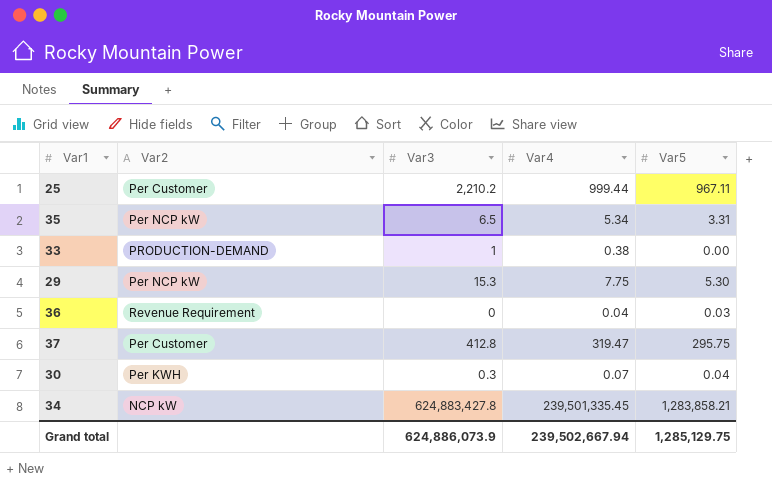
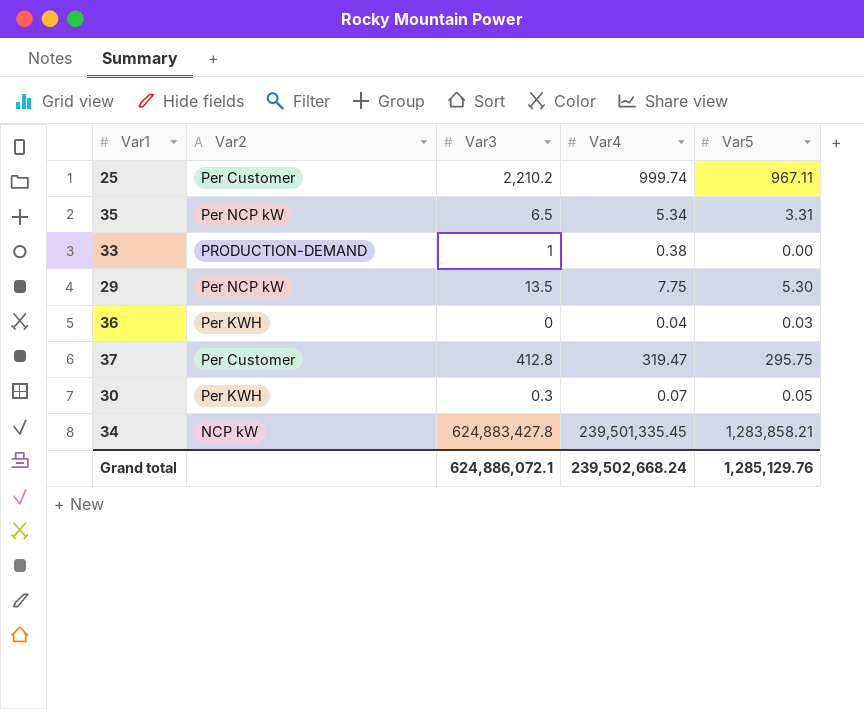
25 | Var4: 999.44 -> 999.74
29 | Var3: 15.3 -> 13.5
36 | Var2: Revenue Requirement -> Per KWH
30 | Var5: 0.04 -> 0.05
Grand total | Var3: 624,886,073.9 -> 624,886,072.1
Grand total | Var4: 239,502,667.94 -> 239,502,668.24
Grand total | Var5: 1,285,129.75 -> 1,285,129.76

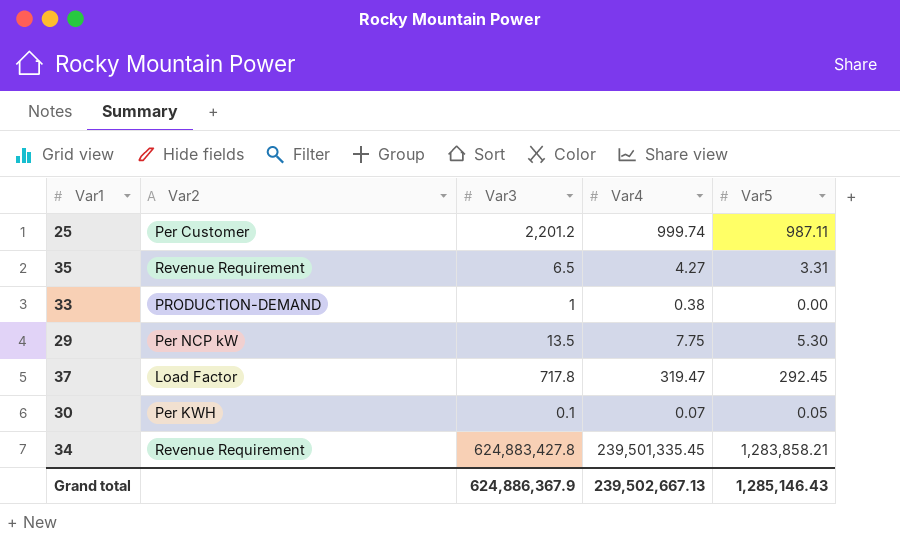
row 36: Per KWH | 0 | 0.04 | 0.03 -> none
25 | Var3: 2,210.2 -> 2,201.2
25 | Var5: 967.11 -> 987.11
35 | Var2: Per NCP kW -> Revenue Requirement
35 | Var4: 5.34 -> 4.27
37 | Var2: Per Customer -> Load Factor
37 | Var3: 412.8 -> 717.8
37 | Var5: 295.75 -> 292.45
30 | Var3: 0.3 -> 0.1
34 | Var2: NCP kW -> Revenue Requirement
Grand total | Var3: 624,886,072.1 -> 624,886,367.9
Grand total | Var4: 239,502,668.24 -> 239,502,667.13
Grand total | Var5: 1,285,129.76 -> 1,285,146.43

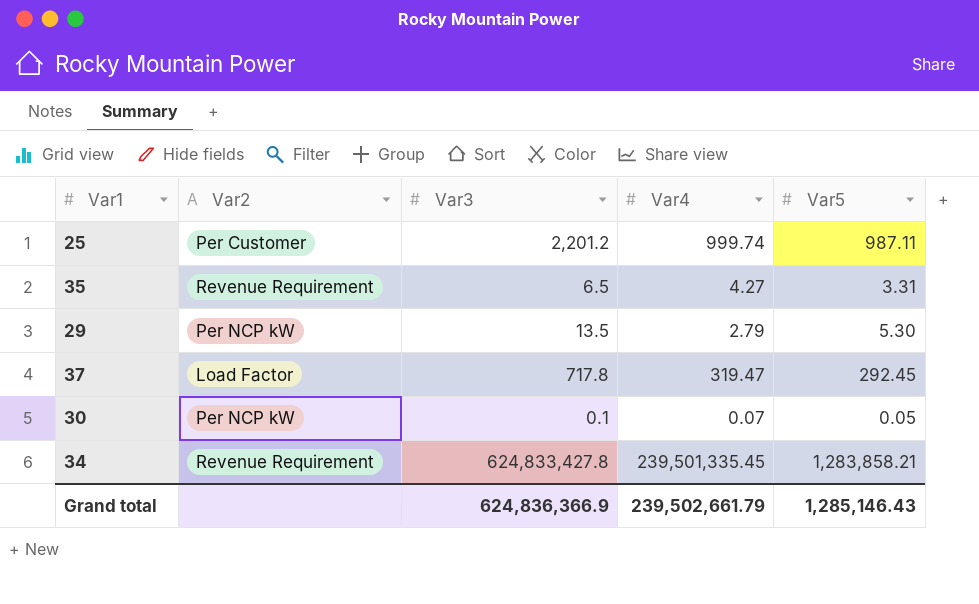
row 33: PRODUCTION-DEMAND | 1 | 0.38 | 0.00 -> none
29 | Var4: 7.75 -> 2.79
30 | Var2: Per KWH -> Per NCP kW
34 | Var3: 624,883,427.8 -> 624,833,427.8
Grand total | Var3: 624,886,367.9 -> 624,836,366.9
Grand total | Var4: 239,502,667.13 -> 239,502,661.79

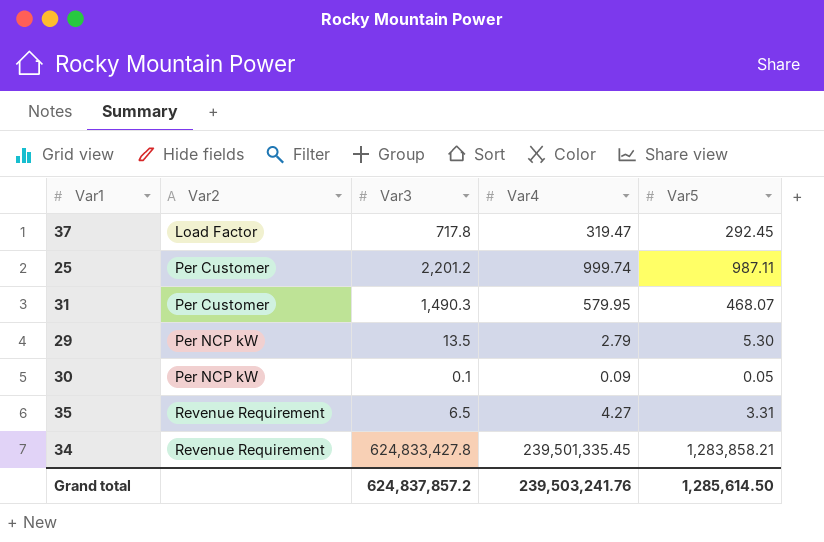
row order: none -> Var2 ascending
row 31: none -> Per Customer | 1,490.3 | 579.95 | 468.07
30 | Var4: 0.07 -> 0.09
Grand total | Var3: 624,836,366.9 -> 624,837,857.2
Grand total | Var4: 239,502,661.79 -> 239,503,241.76
Grand total | Var5: 1,285,146.43 -> 1,285,614.50

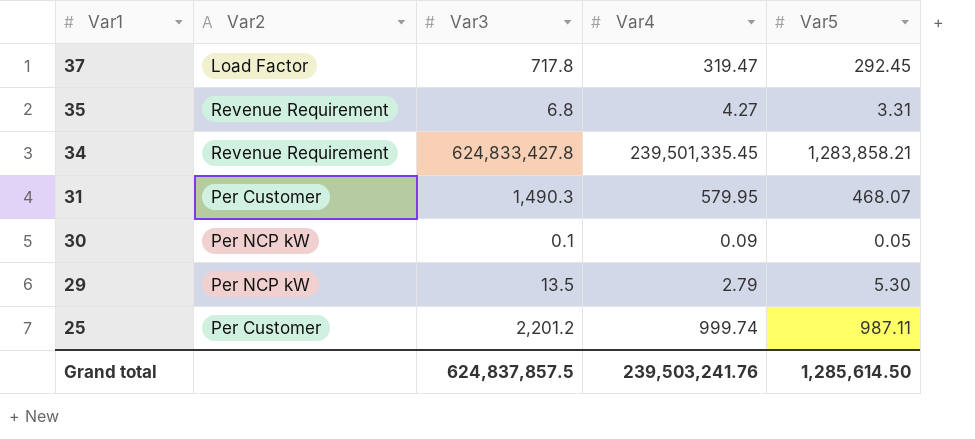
row order: Var2 ascending -> Var1 descending
35 | Var3: 6.5 -> 6.8
Grand total | Var3: 624,837,857.2 -> 624,837,857.5

